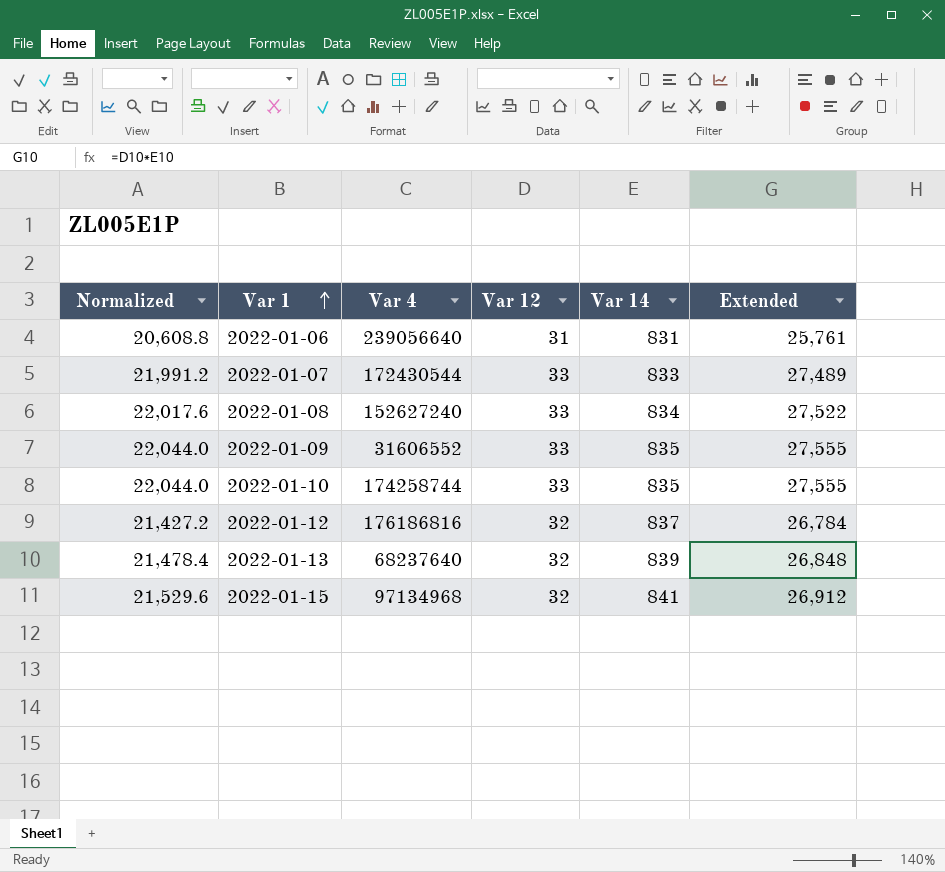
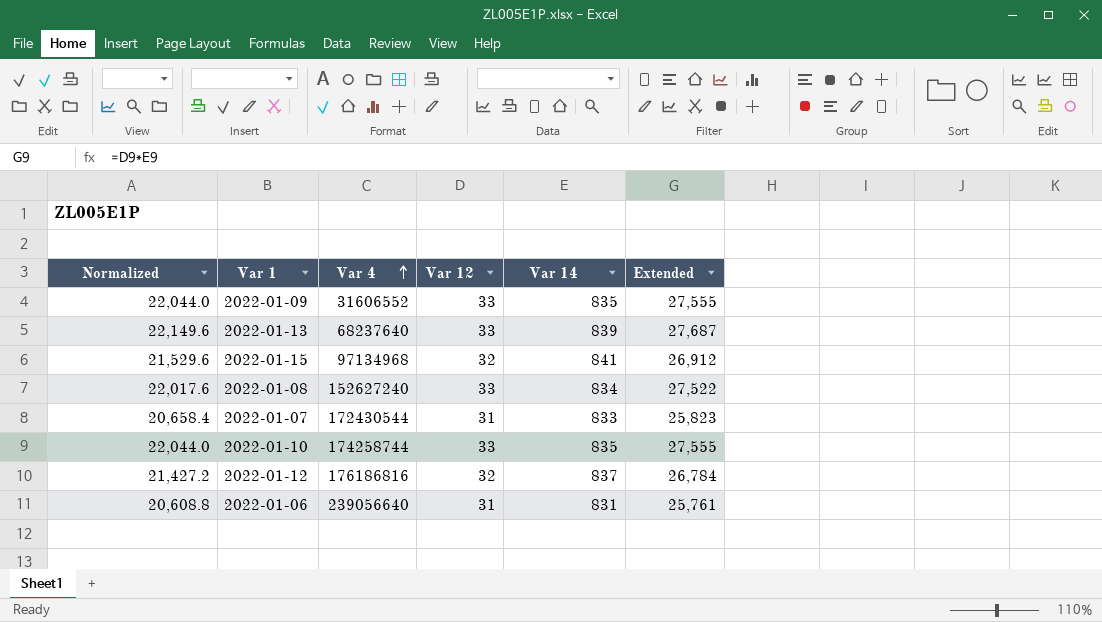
row order: Var 1 ascending -> Var 4 ascending
2022-01-13 | Normalized: 21,478.4 -> 22,149.6
2022-01-13 | Var 12: 32 -> 33
2022-01-13 | Extended: 26,848 -> 27,687
2022-01-07 | Normalized: 21,991.2 -> 20,658.4
2022-01-07 | Var 12: 33 -> 31
2022-01-07 | Extended: 27,489 -> 25,823

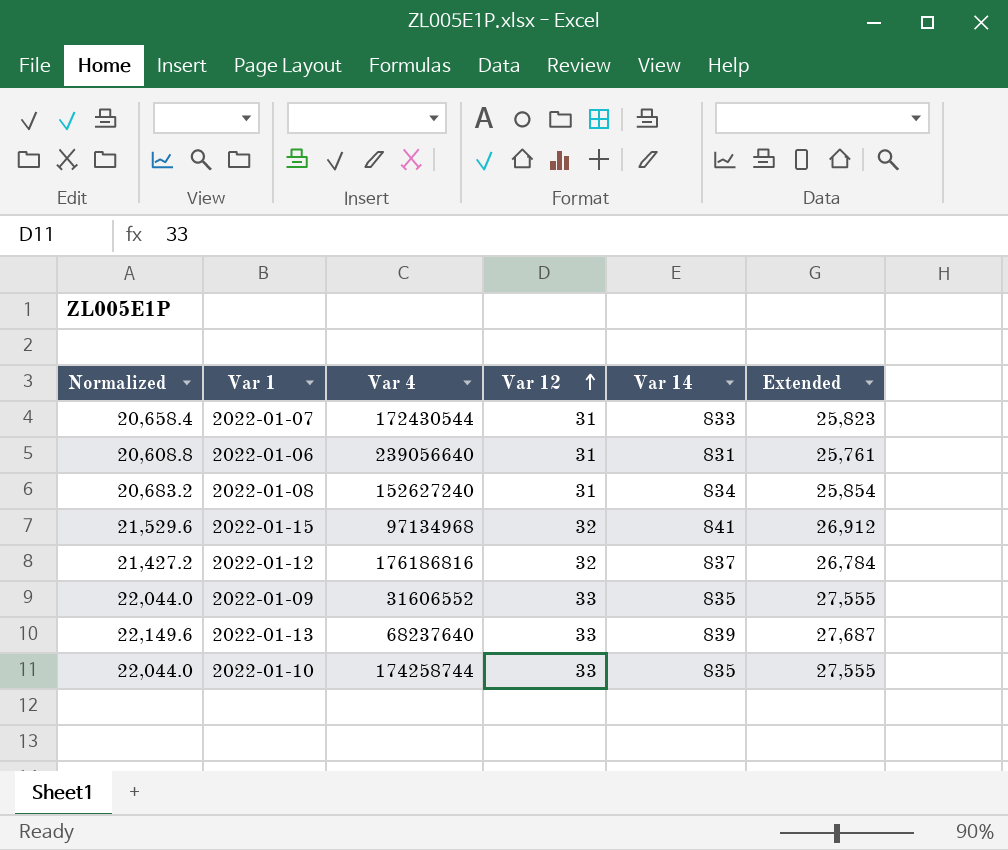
row order: Var 4 ascending -> Var 12 ascending
2022-01-08 | Normalized: 22,017.6 -> 20,683.2
2022-01-08 | Var 12: 33 -> 31
2022-01-08 | Extended: 27,522 -> 25,854

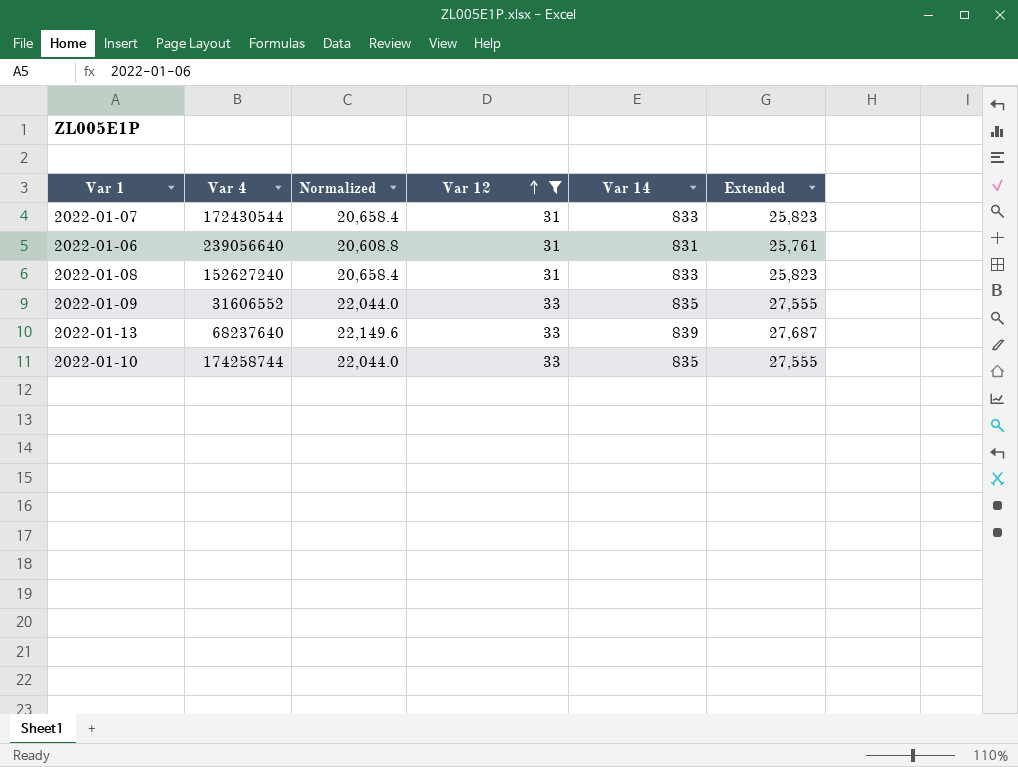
filter: none -> Var 12 != 32
column Normalized | position: 1 -> 3
2022-01-08 | Normalized: 20,683.2 -> 20,658.4
2022-01-08 | Var 14: 834 -> 833
2022-01-08 | Extended: 25,854 -> 25,823

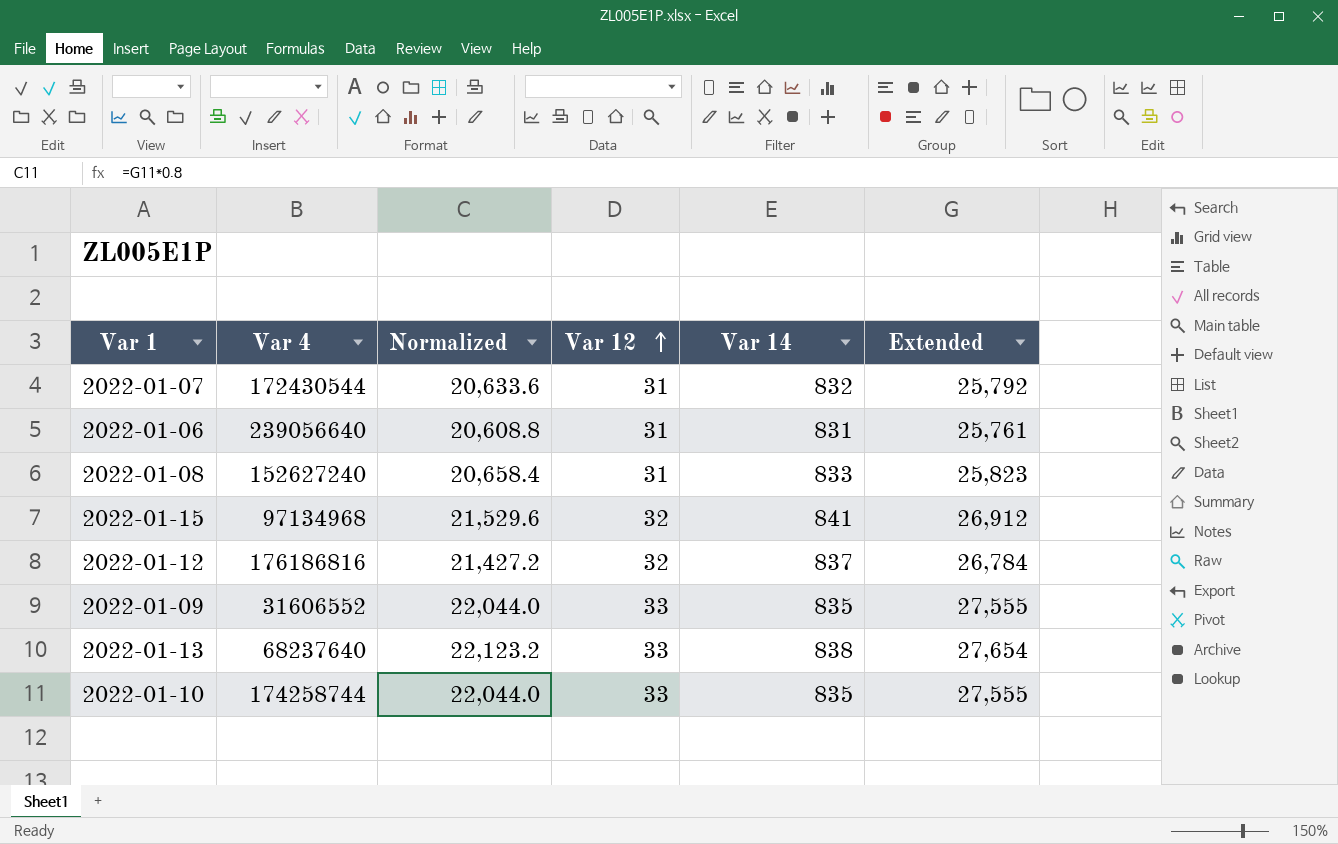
filter: Var 12 != 32 -> none
2022-01-07 | Normalized: 20,658.4 -> 20,633.6
2022-01-07 | Var 14: 833 -> 832
2022-01-07 | Extended: 25,823 -> 25,792
2022-01-13 | Normalized: 22,149.6 -> 22,123.2
2022-01-13 | Var 14: 839 -> 838
2022-01-13 | Extended: 27,687 -> 27,654

